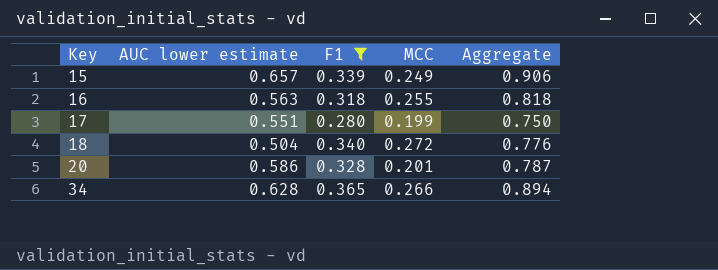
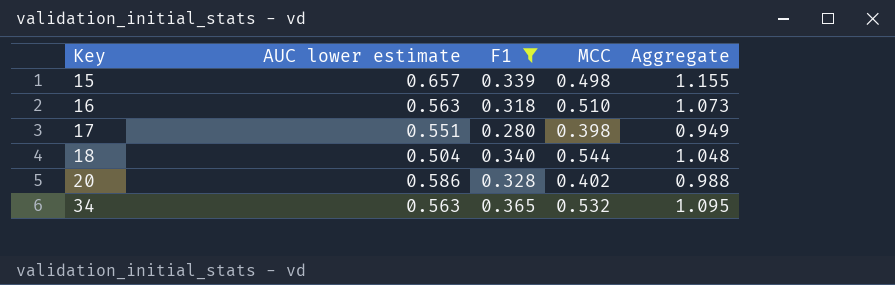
15 | MCC: 0.249 -> 0.498
15 | Aggregate: 0.906 -> 1.155
16 | MCC: 0.255 -> 0.510
16 | Aggregate: 0.818 -> 1.073
17 | MCC: 0.199 -> 0.398
17 | Aggregate: 0.750 -> 0.949
18 | MCC: 0.272 -> 0.544
18 | Aggregate: 0.776 -> 1.048
20 | MCC: 0.201 -> 0.402
20 | Aggregate: 0.787 -> 0.988
34 | AUC lower estimate: 0.628 -> 0.563
34 | MCC: 0.266 -> 0.532
34 | Aggregate: 0.894 -> 1.095

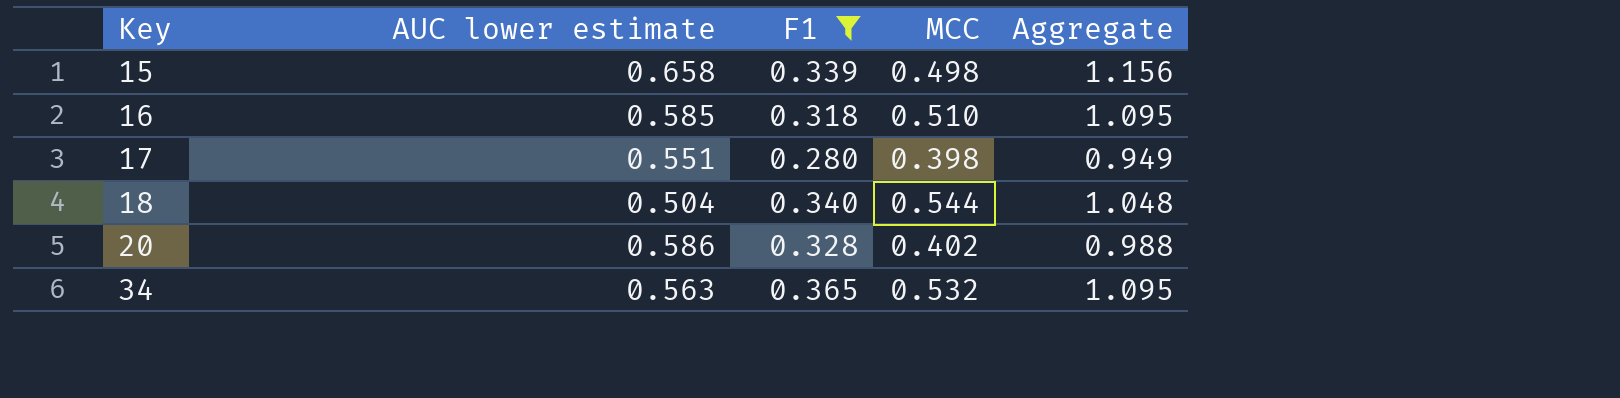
15 | AUC lower estimate: 0.657 -> 0.658
15 | Aggregate: 1.155 -> 1.156
16 | AUC lower estimate: 0.563 -> 0.585
16 | Aggregate: 1.073 -> 1.095

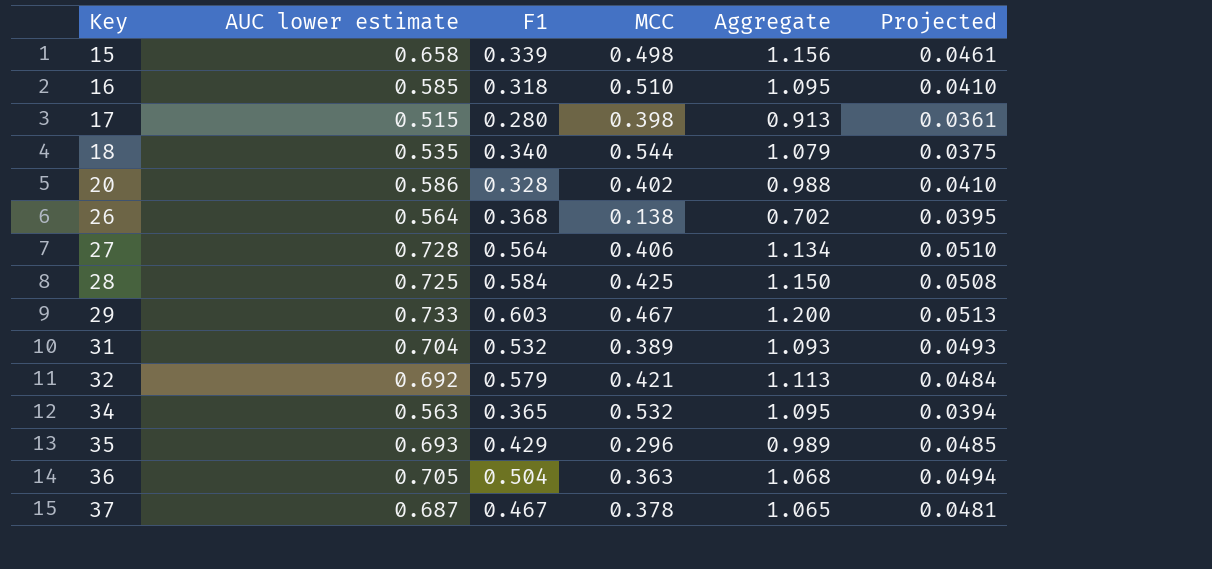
filter: F1 <= 0.365 -> none
column Projected | formula: none -> [AUC lower estimate] * 0.07
17 | AUC lower estimate: 0.551 -> 0.515
17 | Aggregate: 0.949 -> 0.913
18 | AUC lower estimate: 0.504 -> 0.535
18 | Aggregate: 1.048 -> 1.079

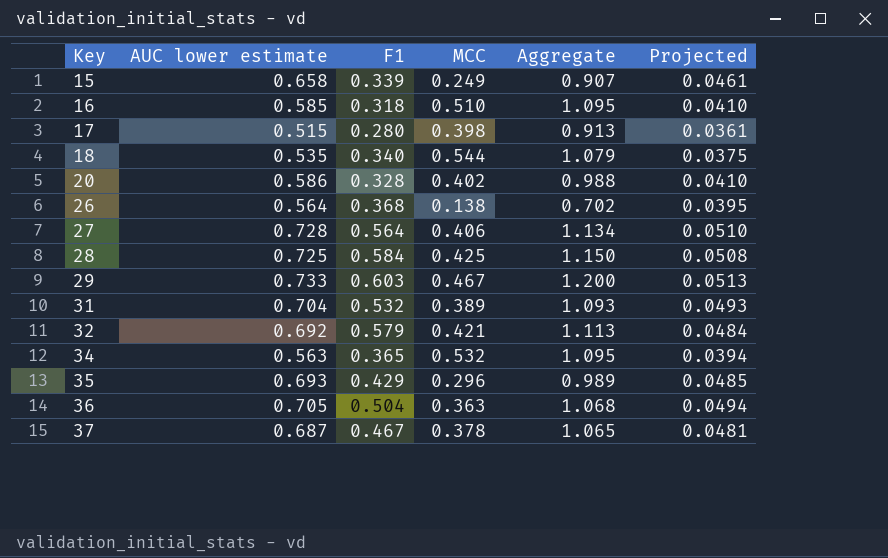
15 | MCC: 0.498 -> 0.249
15 | Aggregate: 1.156 -> 0.907

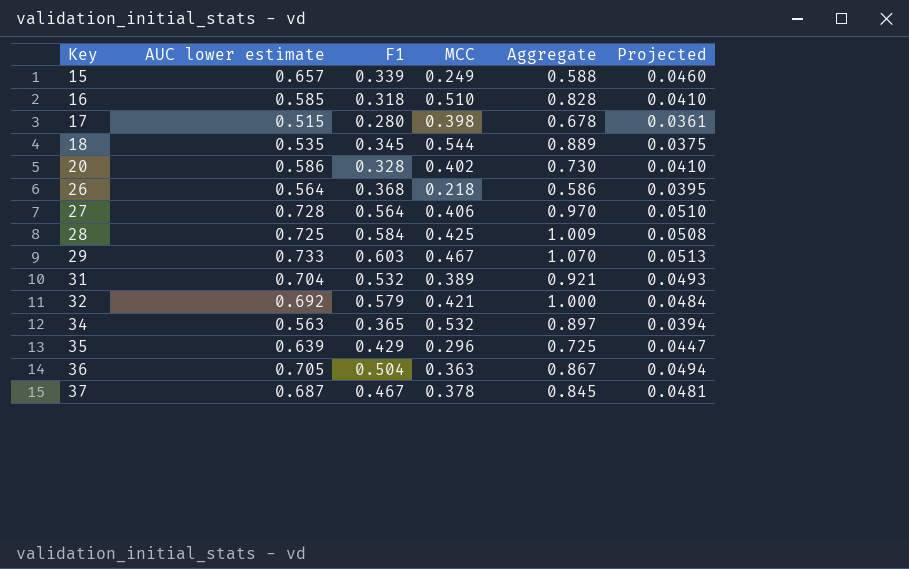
column Aggregate | formula: [AUC lower estimate] + [MCC] -> [F1] + [MCC]
15 | AUC lower estimate: 0.658 -> 0.657
15 | Projected: 0.0461 -> 0.0460
18 | F1: 0.340 -> 0.345
26 | MCC: 0.138 -> 0.218
35 | AUC lower estimate: 0.693 -> 0.639
35 | Projected: 0.0485 -> 0.0447

